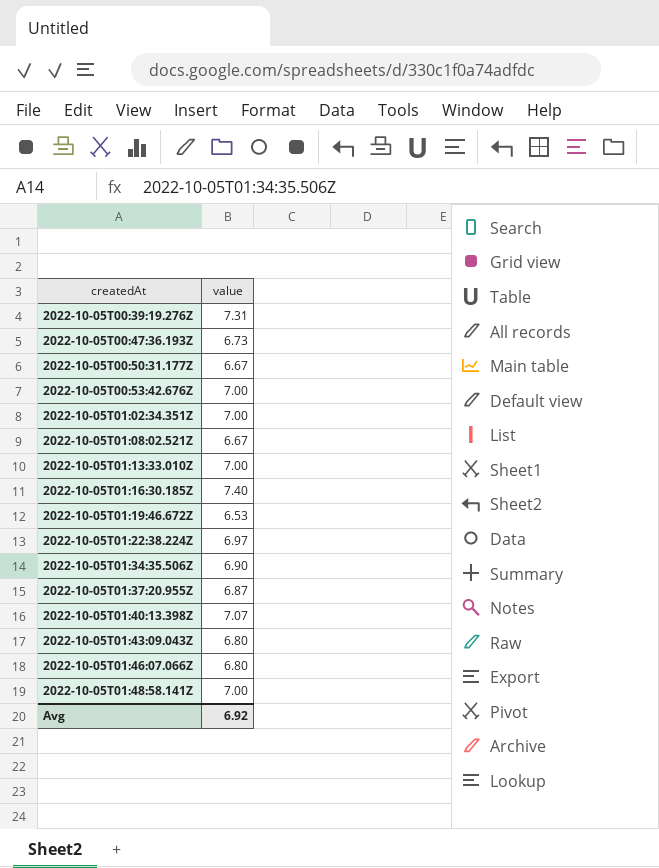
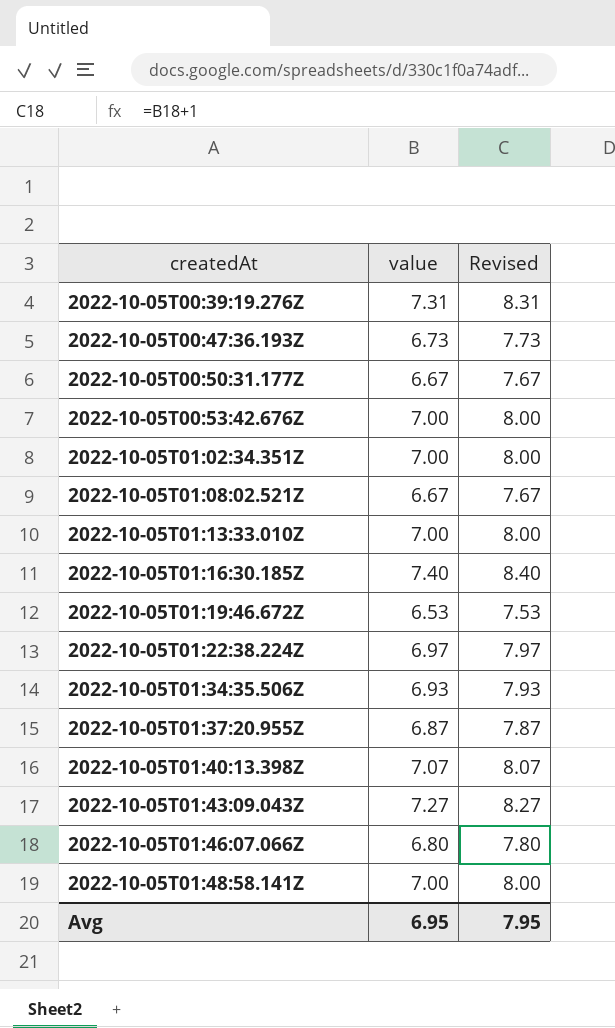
column Revised | formula: none -> [value] + 1
2022-10-05T01:34:35.506Z | value: 6.90 -> 6.93
2022-10-05T01:43:09.043Z | value: 6.80 -> 7.27
Avg | value: 6.92 -> 6.95

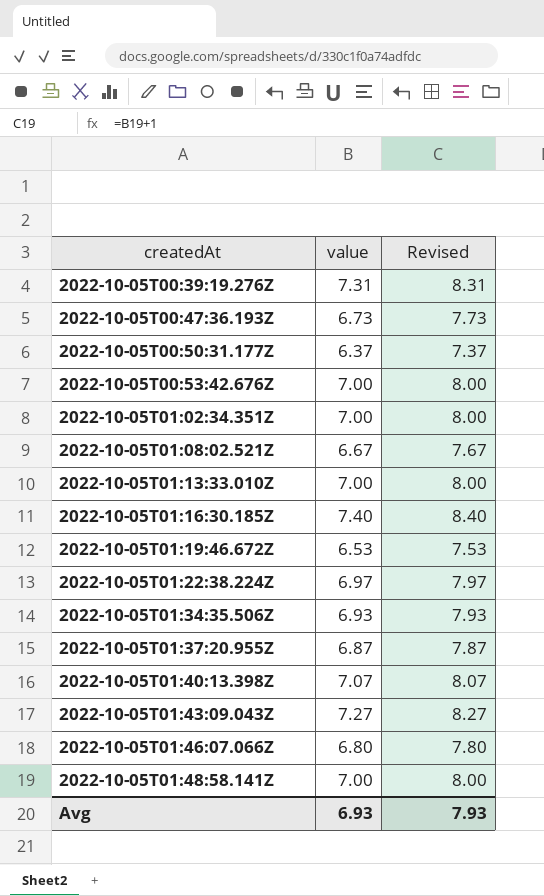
2022-10-05T00:50:31.177Z | value: 6.67 -> 6.37
2022-10-05T00:50:31.177Z | Revised: 7.67 -> 7.37
Avg | value: 6.95 -> 6.93
Avg | Revised: 7.95 -> 7.93

